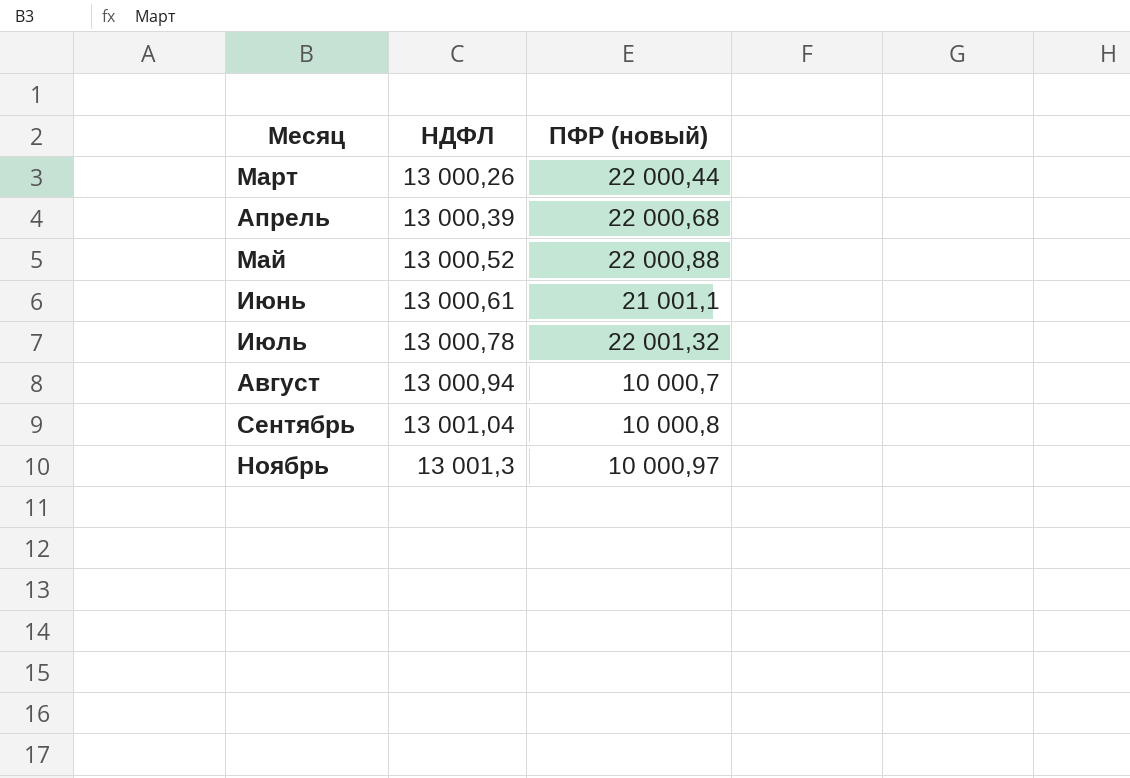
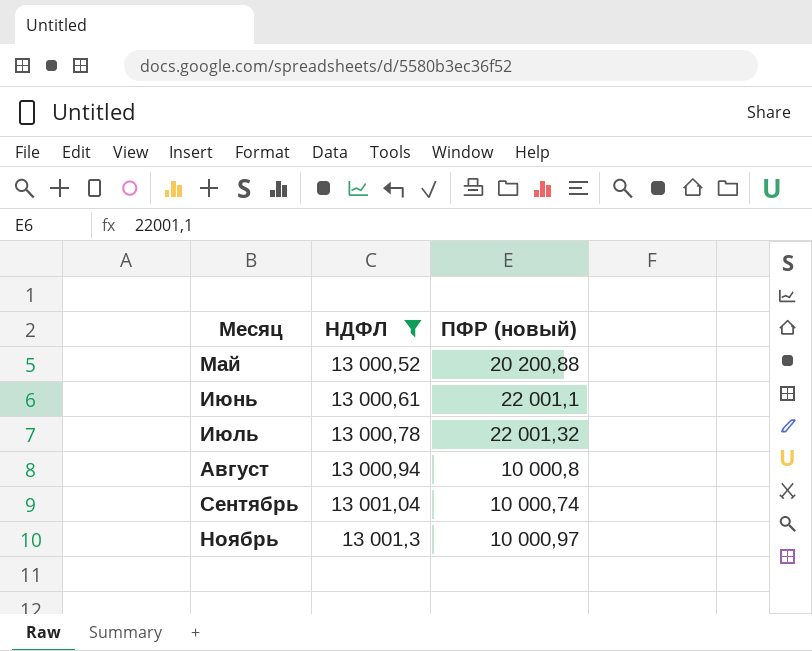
filter: none -> НДФЛ >= 13 000,52
Май | ПФР (новый): 22 000,88 -> 20 200,88
Июнь | ПФР (новый): 21 001,1 -> 22 001,1
Август | ПФР (новый): 10 000,7 -> 10 000,8
Сентябрь | ПФР (новый): 10 000,8 -> 10 000,74

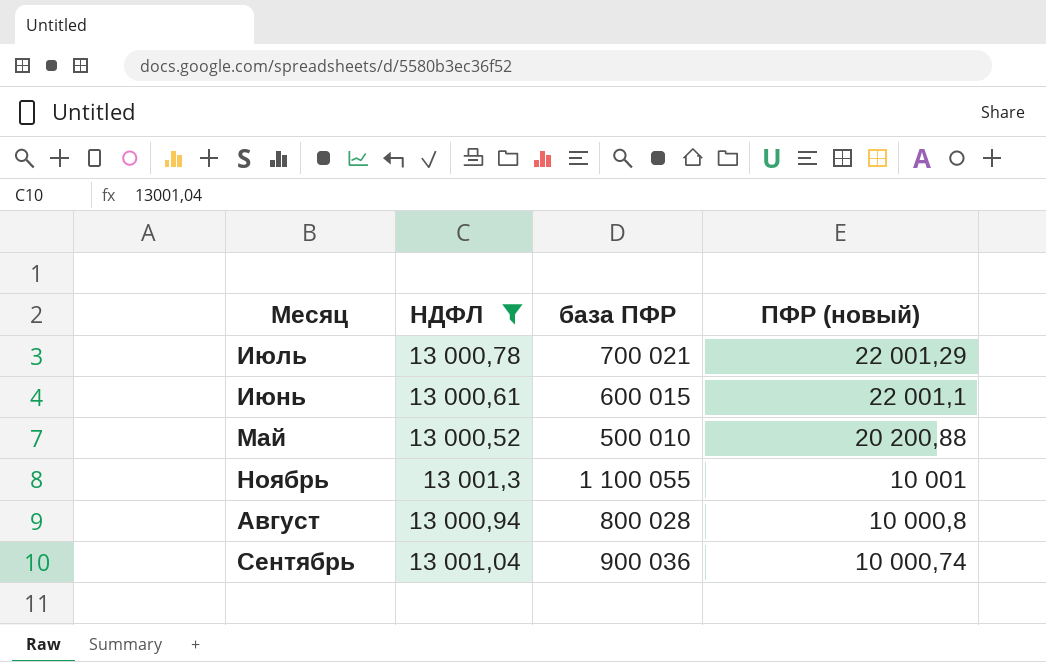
row order: Месяц ascending -> ПФР (новый) descending
column база ПФР | position: none -> 3
Июль | ПФР (новый): 22 001,32 -> 22 001,29
Ноябрь | ПФР (новый): 10 000,97 -> 10 001

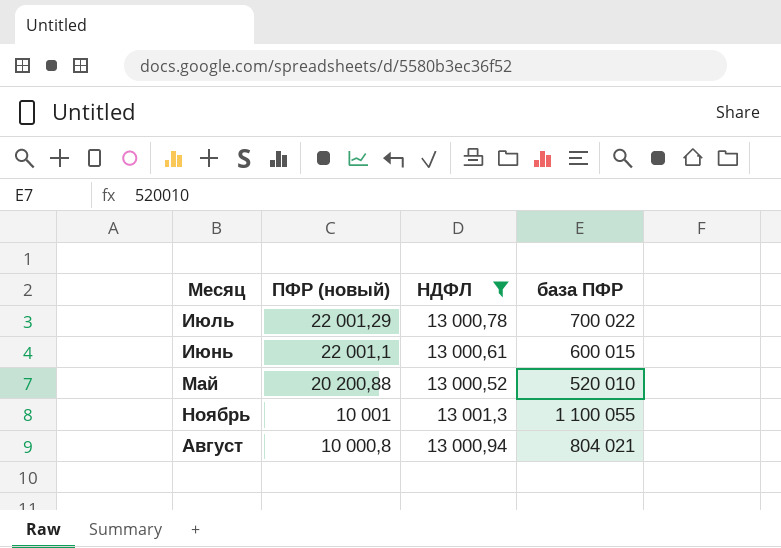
column ПФР (новый) | position: 4 -> 2
row Сентябрь: 13 001,04 | 900 036 | 10 000,74 -> none
Июль | база ПФР: 700 021 -> 700 022
Май | база ПФР: 500 010 -> 520 010
Август | база ПФР: 800 028 -> 804 021

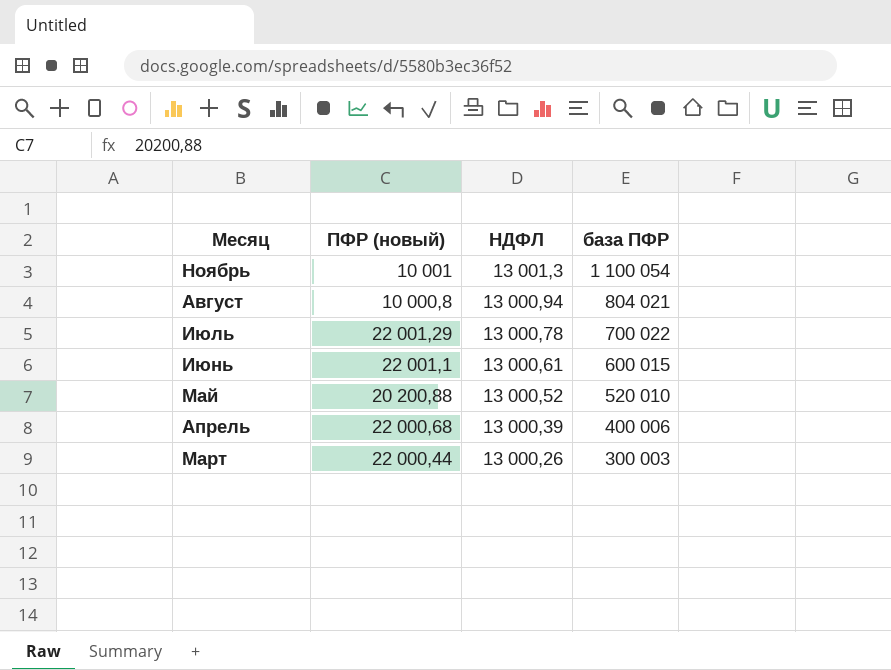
filter: НДФЛ >= 13 000,52 -> none
row order: ПФР (новый) descending -> Месяц descending
Ноябрь | база ПФР: 1 100 055 -> 1 100 054

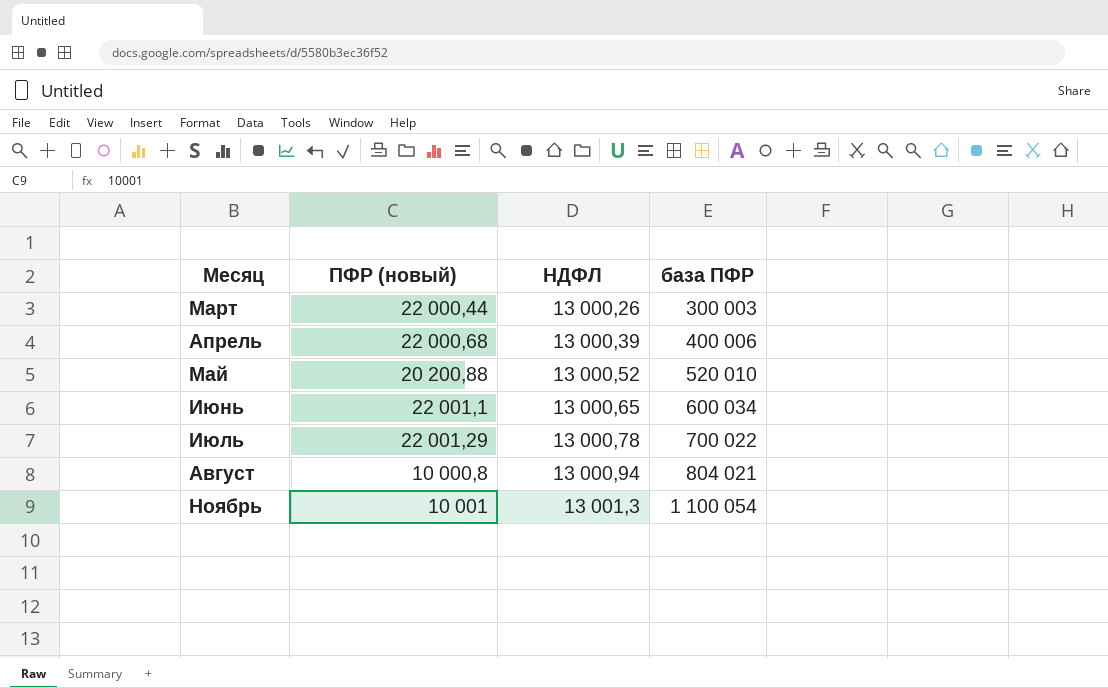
row order: Месяц descending -> Месяц ascending
Июнь | НДФЛ: 13 000,61 -> 13 000,65
Июнь | база ПФР: 600 015 -> 600 034

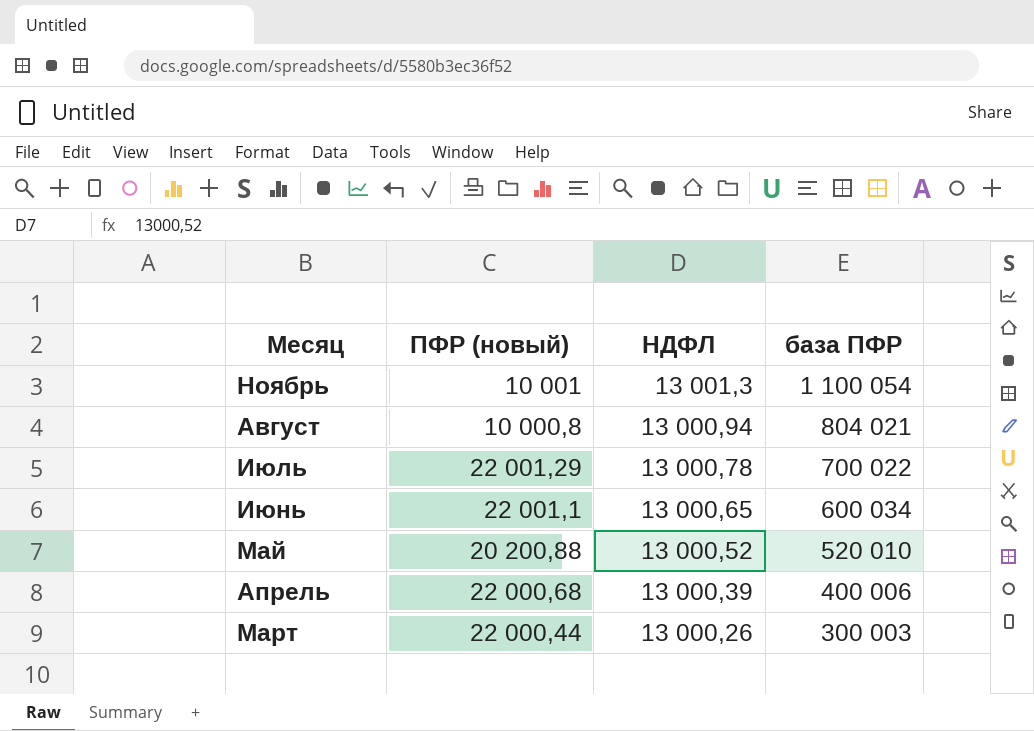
row order: Месяц ascending -> Месяц descending

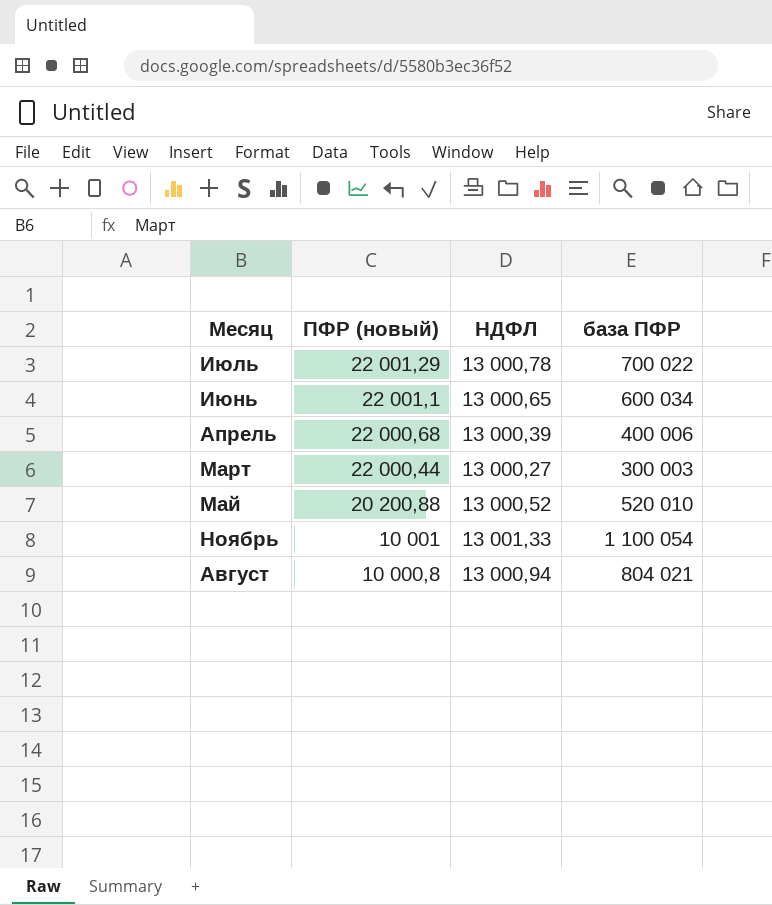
row order: Месяц descending -> ПФР (новый) descending
Март | НДФЛ: 13 000,26 -> 13 000,27
Ноябрь | НДФЛ: 13 001,3 -> 13 001,33

